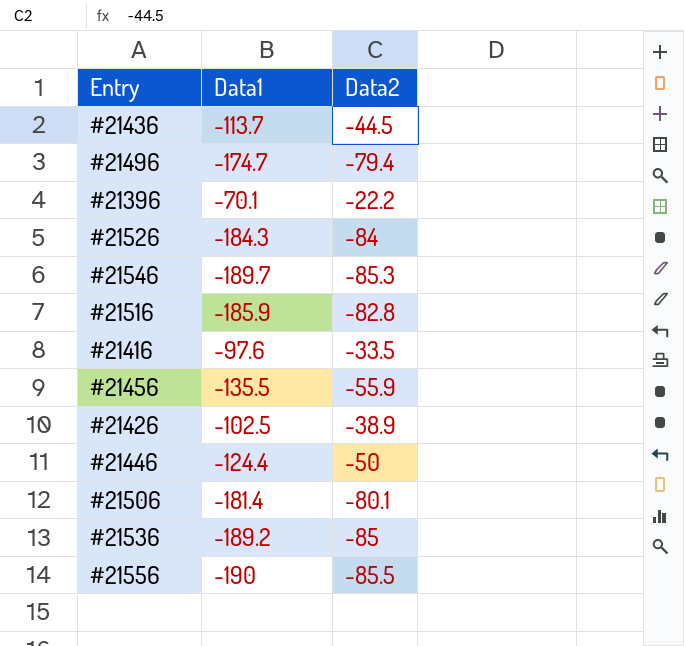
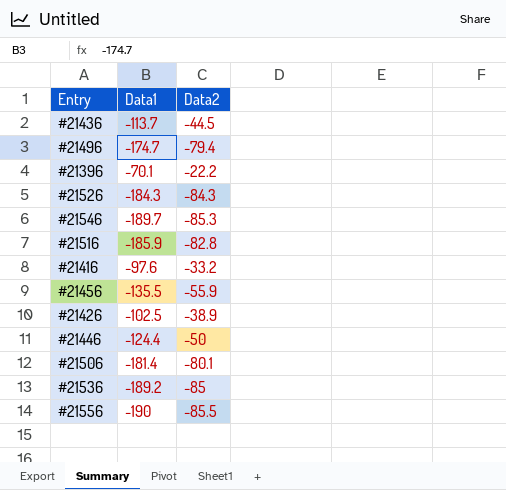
#21526 | Data2: -84 -> -84.3
#21416 | Data2: -33.5 -> -33.2

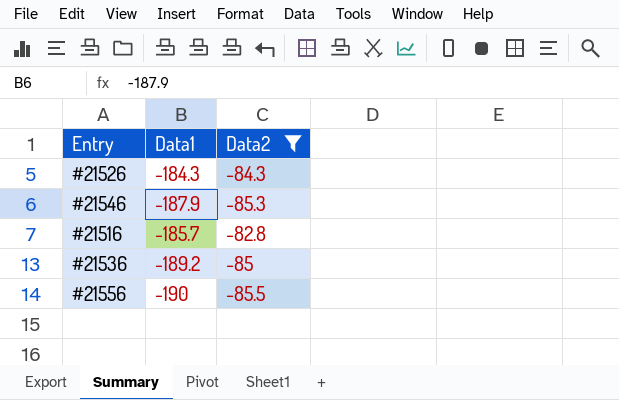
filter: none -> Data2 <= -82.8
#21546 | Data1: -189.7 -> -187.9
#21516 | Data1: -185.9 -> -185.7

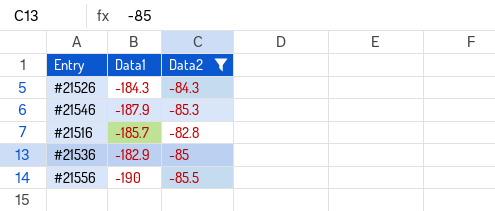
#21536 | Data1: -189.2 -> -182.9

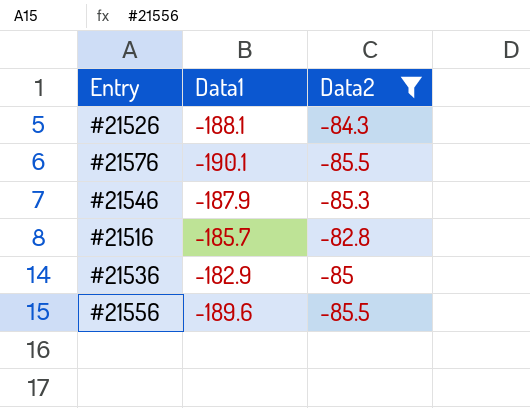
#21526 | Data1: -184.3 -> -188.1
row #21576: none -> -190.1 | -85.5
#21556 | Data1: -190 -> -189.6

